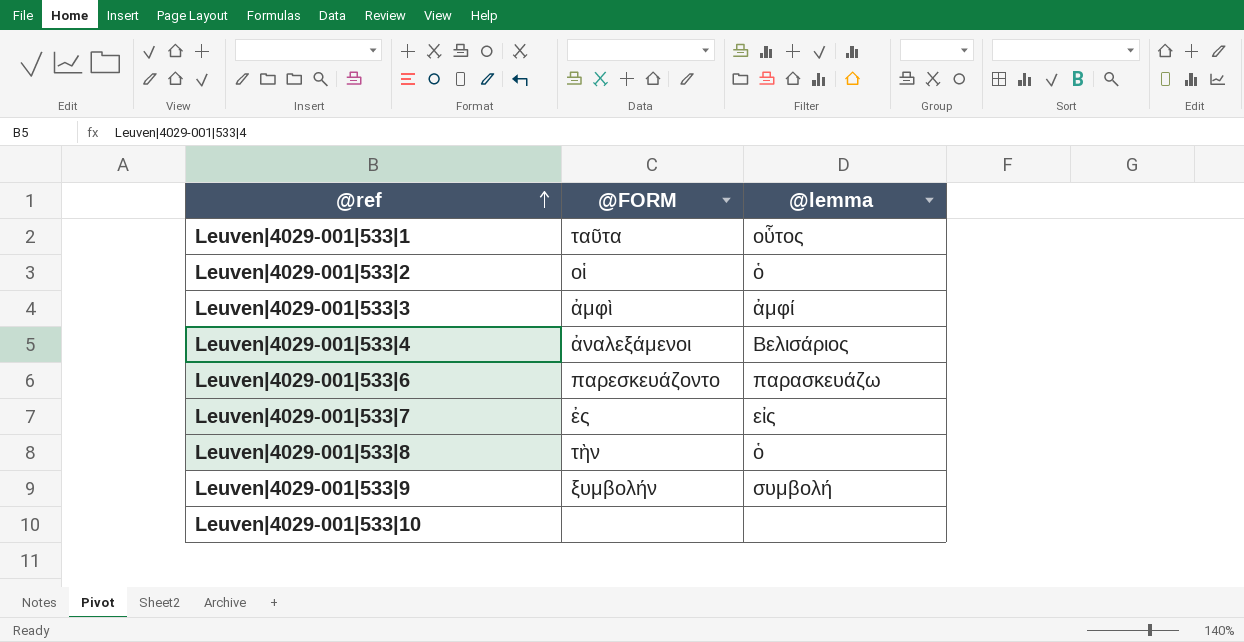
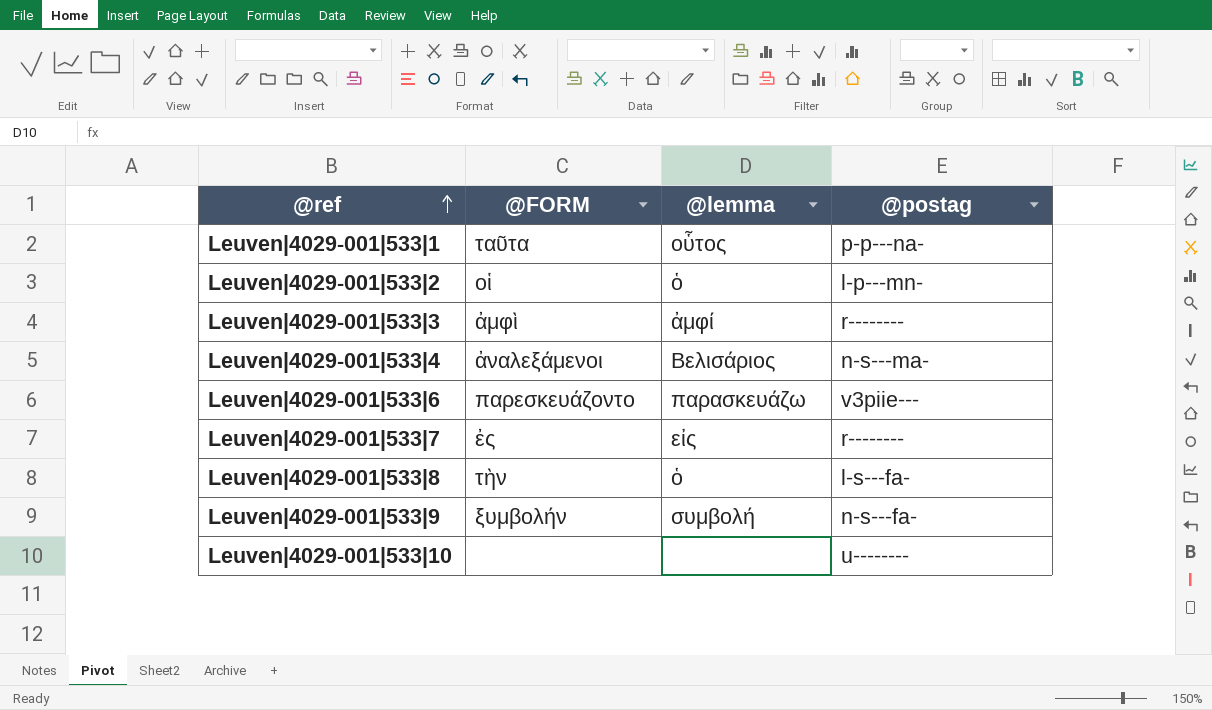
column @postag | position: none -> 4

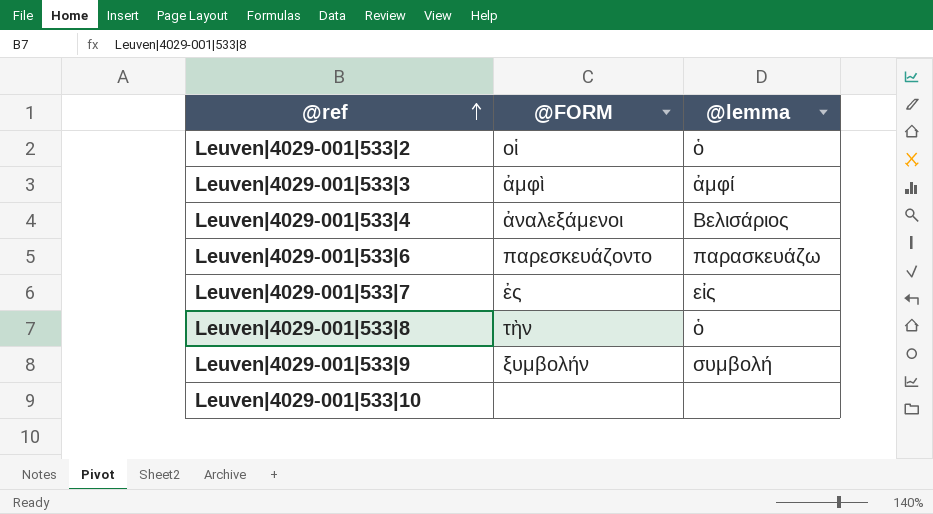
column @postag | position: 4 -> none
row Leuven|4029-001|533|1: ταῦτα | οὗτος | p-p---na- -> none

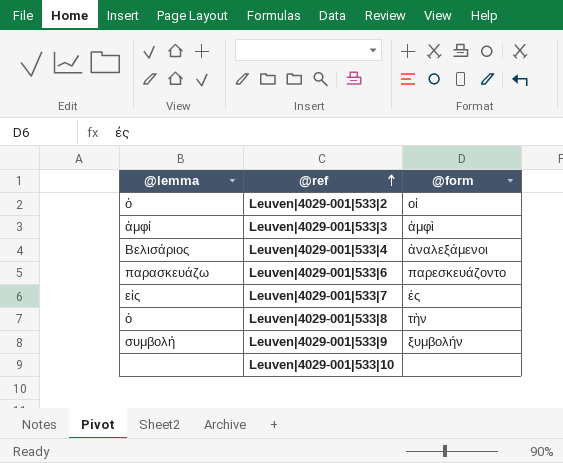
column @lemma | position: 3 -> 1
column name: @FORM -> @form

